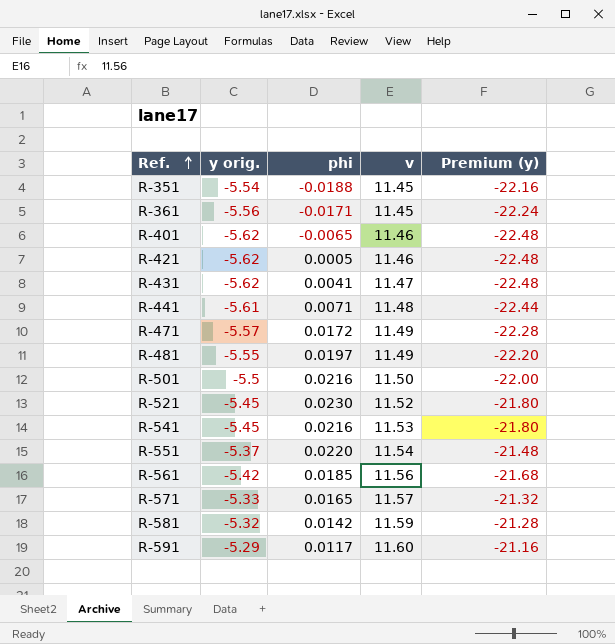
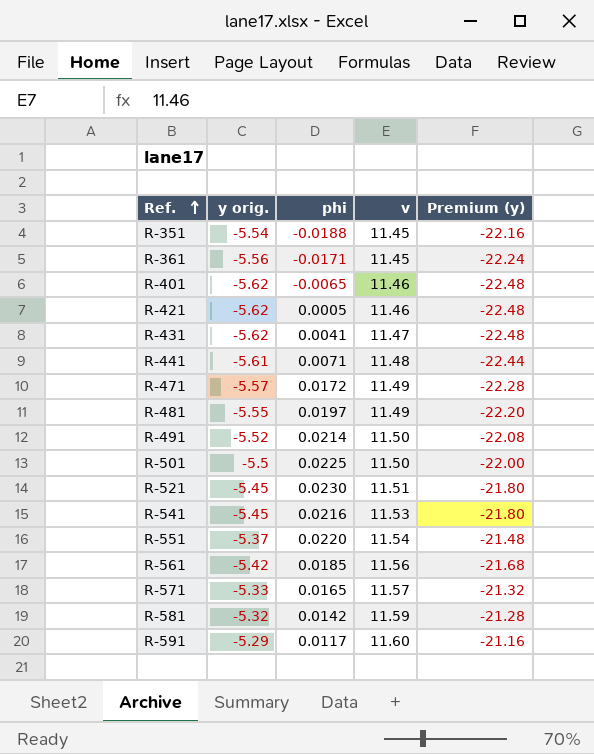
row R-491: none -> -5.52 | 0.0214 | 11.50 | -22.08
R-501 | phi: 0.0216 -> 0.0225
R-521 | v: 11.52 -> 11.51

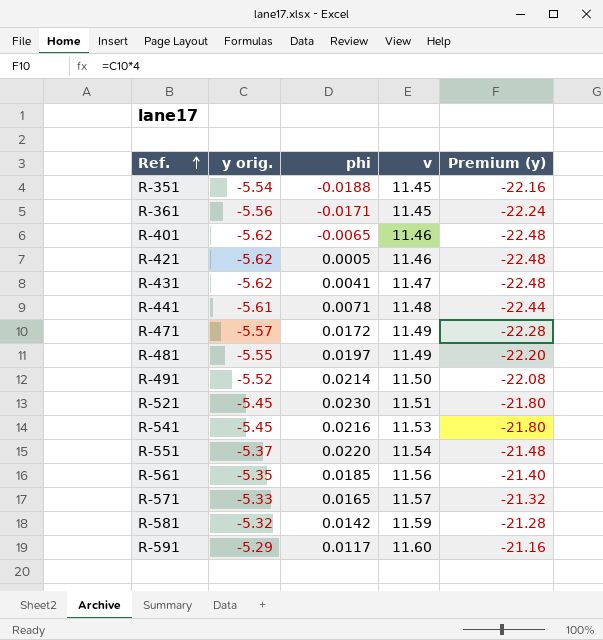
row R-501: -5.5 | 0.0225 | 11.50 | -22.00 -> none
R-561 | y orig.: -5.42 -> -5.35
R-561 | Premium (y): -21.68 -> -21.40

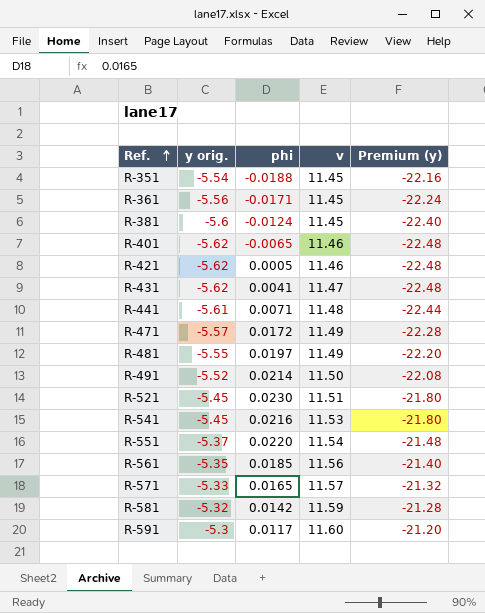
row R-381: none -> -5.6 | -0.0124 | 11.45 | -22.40
R-591 | y orig.: -5.29 -> -5.3
R-591 | Premium (y): -21.16 -> -21.20

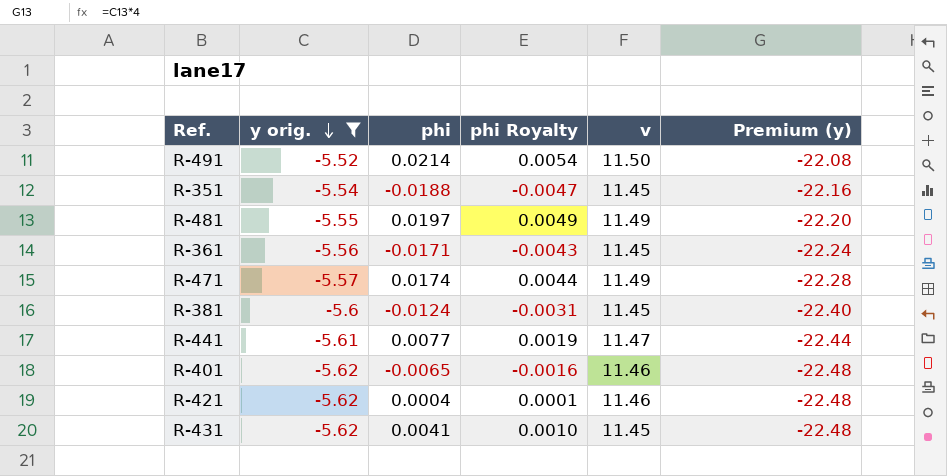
filter: none -> y orig. <= -5.52
row order: Ref. ascending -> y orig. descending
column phi Royalty | formula: none -> [phi] * 0.25
R-471 | phi: 0.0172 -> 0.0174
R-441 | phi: 0.0071 -> 0.0077
R-441 | v: 11.48 -> 11.47
R-421 | phi: 0.0005 -> 0.0004
R-431 | v: 11.47 -> 11.45

